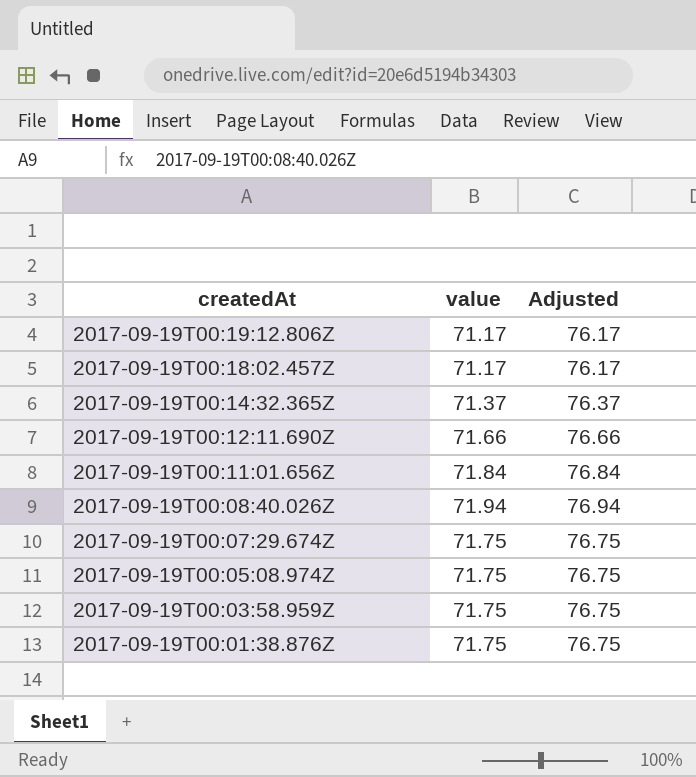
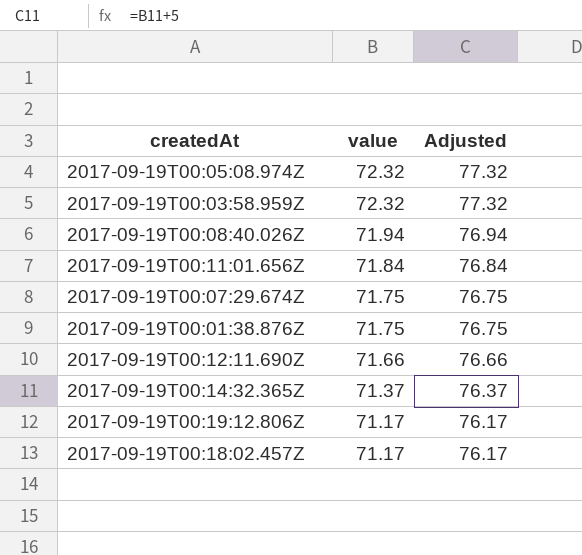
row order: createdAt descending -> value descending
2017-09-19T00:05:08.974Z | value: 71.75 -> 72.32
2017-09-19T00:05:08.974Z | Adjusted: 76.75 -> 77.32
2017-09-19T00:03:58.959Z | value: 71.75 -> 72.32
2017-09-19T00:03:58.959Z | Adjusted: 76.75 -> 77.32

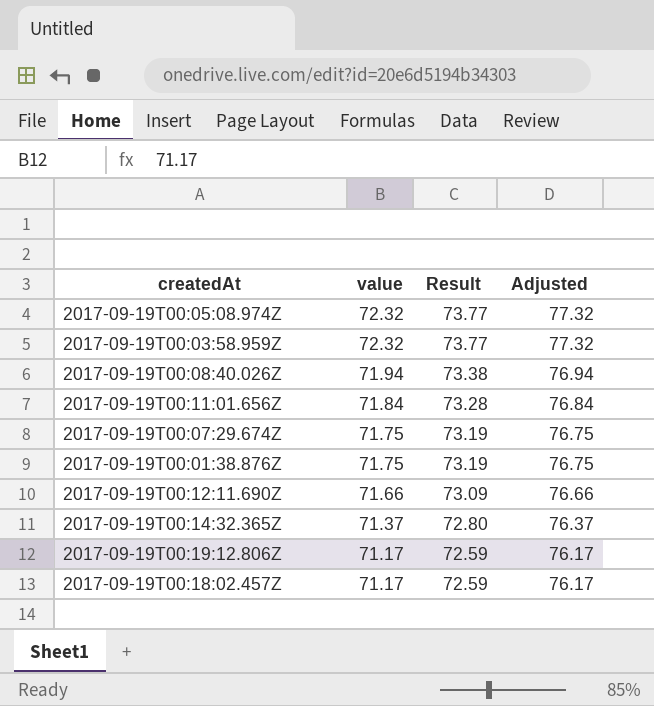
column Result | formula: none -> [value] * 1.02

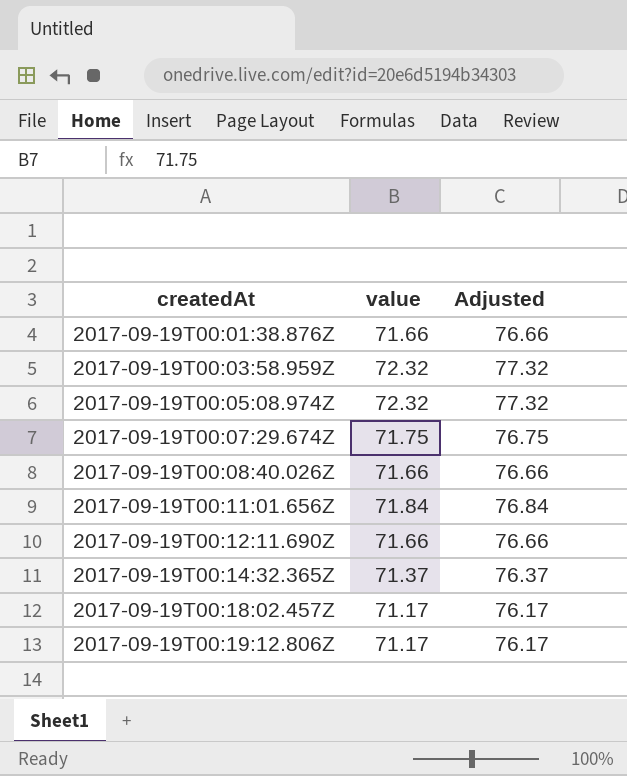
row order: value descending -> createdAt ascending
column Result | formula: [value] * 1.02 -> none
2017-09-19T00:01:38.876Z | value: 71.75 -> 71.66
2017-09-19T00:01:38.876Z | Adjusted: 76.75 -> 76.66
2017-09-19T00:08:40.026Z | value: 71.94 -> 71.66
2017-09-19T00:08:40.026Z | Adjusted: 76.94 -> 76.66

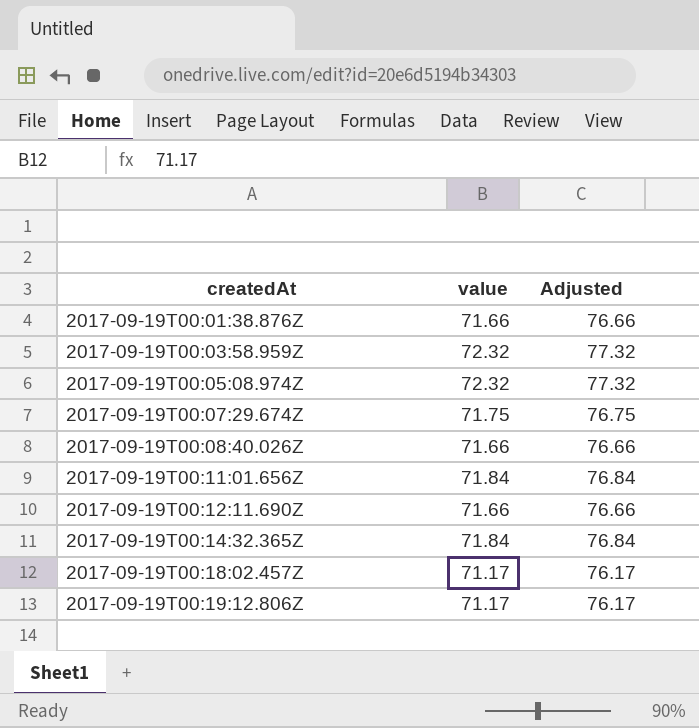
2017-09-19T00:14:32.365Z | value: 71.37 -> 71.84
2017-09-19T00:14:32.365Z | Adjusted: 76.37 -> 76.84

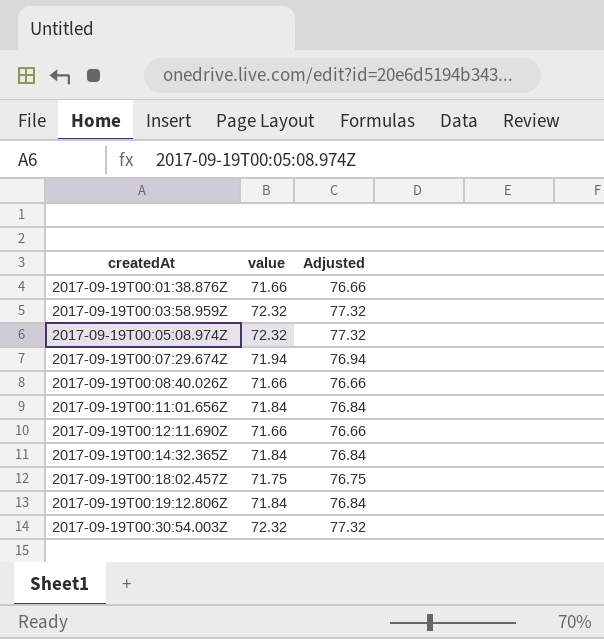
2017-09-19T00:07:29.674Z | value: 71.75 -> 71.94
2017-09-19T00:07:29.674Z | Adjusted: 76.75 -> 76.94
2017-09-19T00:18:02.457Z | value: 71.17 -> 71.75
2017-09-19T00:18:02.457Z | Adjusted: 76.17 -> 76.75
2017-09-19T00:19:12.806Z | value: 71.17 -> 71.84
2017-09-19T00:19:12.806Z | Adjusted: 76.17 -> 76.84
row 2017-09-19T00:30:54.003Z: none -> 72.32 | 77.32

